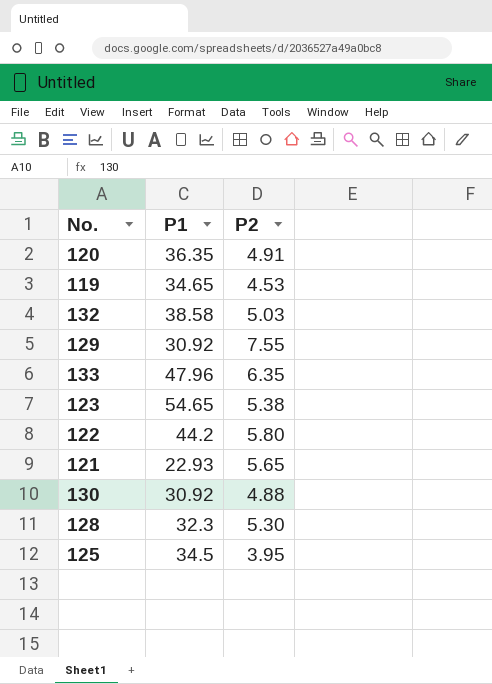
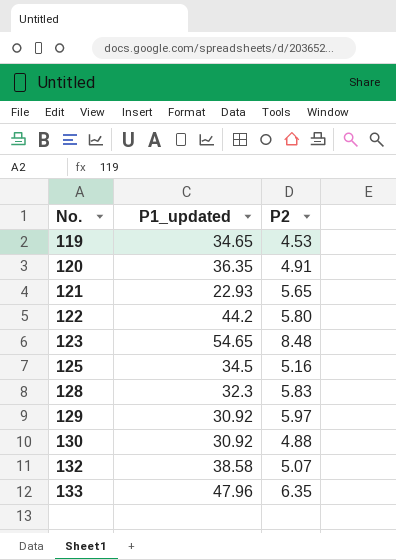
row order: none -> No. ascending
column name: P1 -> P1_updated
123 | P2: 5.38 -> 8.48
125 | P2: 3.95 -> 5.16
128 | P2: 5.30 -> 5.83
129 | P2: 7.55 -> 5.97
132 | P2: 5.03 -> 5.07

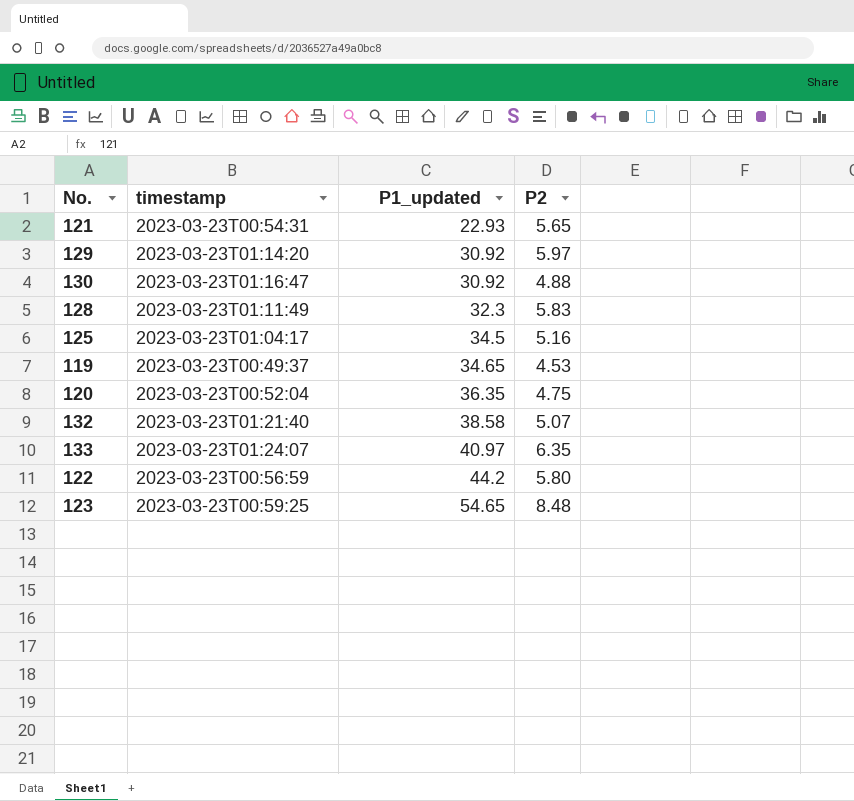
row order: No. ascending -> P1_updated ascending
column timestamp | position: none -> 2
120 | P2: 4.91 -> 4.75
133 | P1_updated: 47.96 -> 40.97

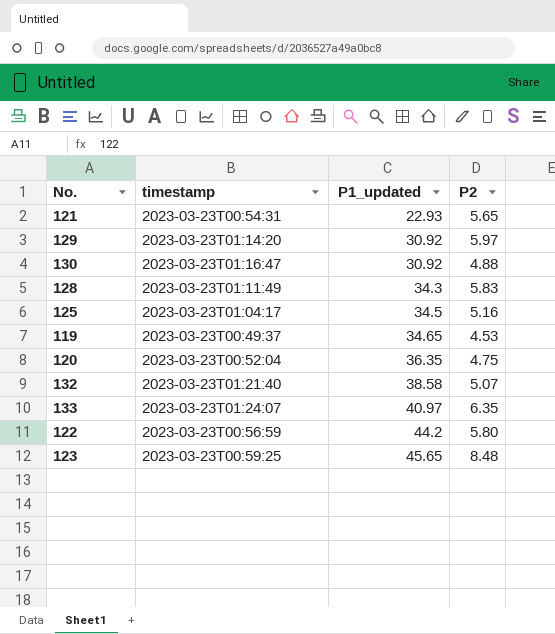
128 | P1_updated: 32.3 -> 34.3
123 | P1_updated: 54.65 -> 45.65

